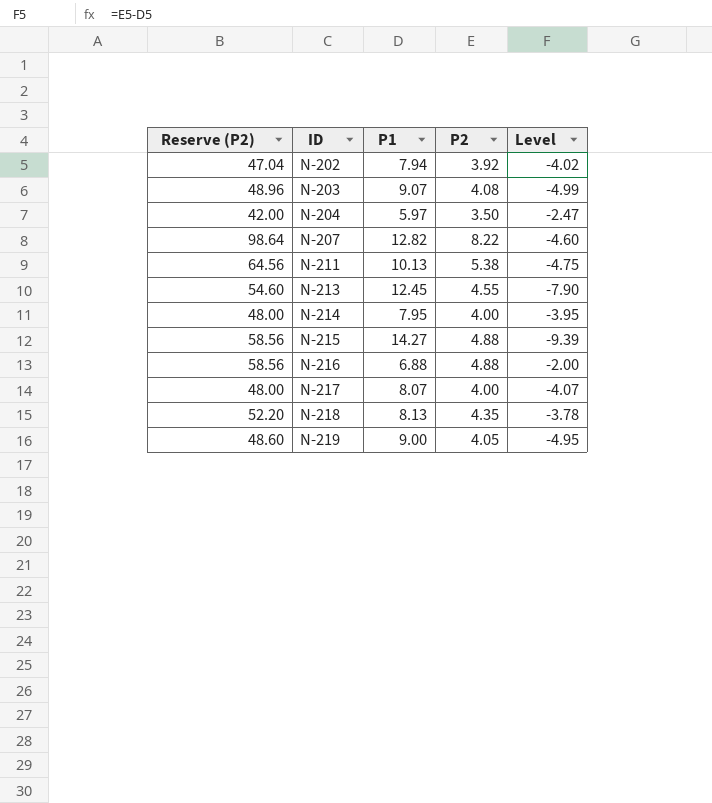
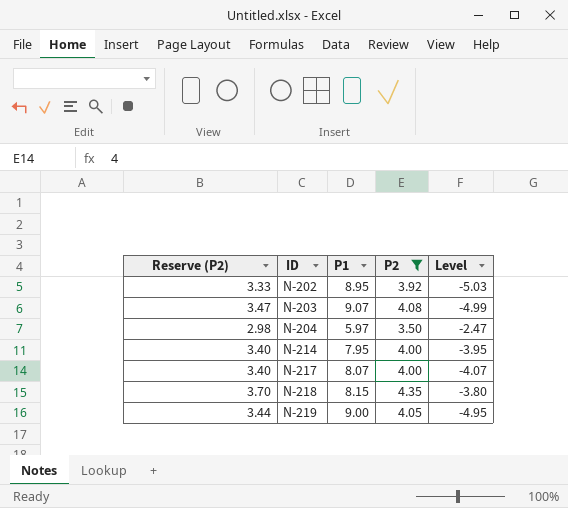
filter: none -> P2 <= 4.35
column Reserve (P2) | formula: [P2] * 12 -> [P2] * 0.85
N-202 | P1: 7.94 -> 8.95
N-202 | Level: -4.02 -> -5.03
N-218 | P1: 8.13 -> 8.15
N-218 | Level: -3.78 -> -3.80

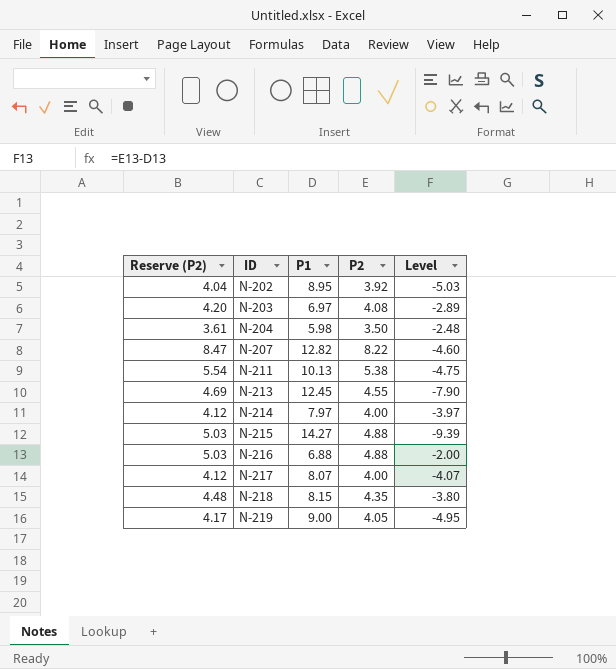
filter: P2 <= 4.35 -> none
column Reserve (P2) | formula: [P2] * 0.85 -> [P2] * 1.03
N-203 | P1: 9.07 -> 6.97
N-203 | Level: -4.99 -> -2.89
N-204 | P1: 5.97 -> 5.98
N-204 | Level: -2.47 -> -2.48
N-214 | P1: 7.95 -> 7.97
N-214 | Level: -3.95 -> -3.97

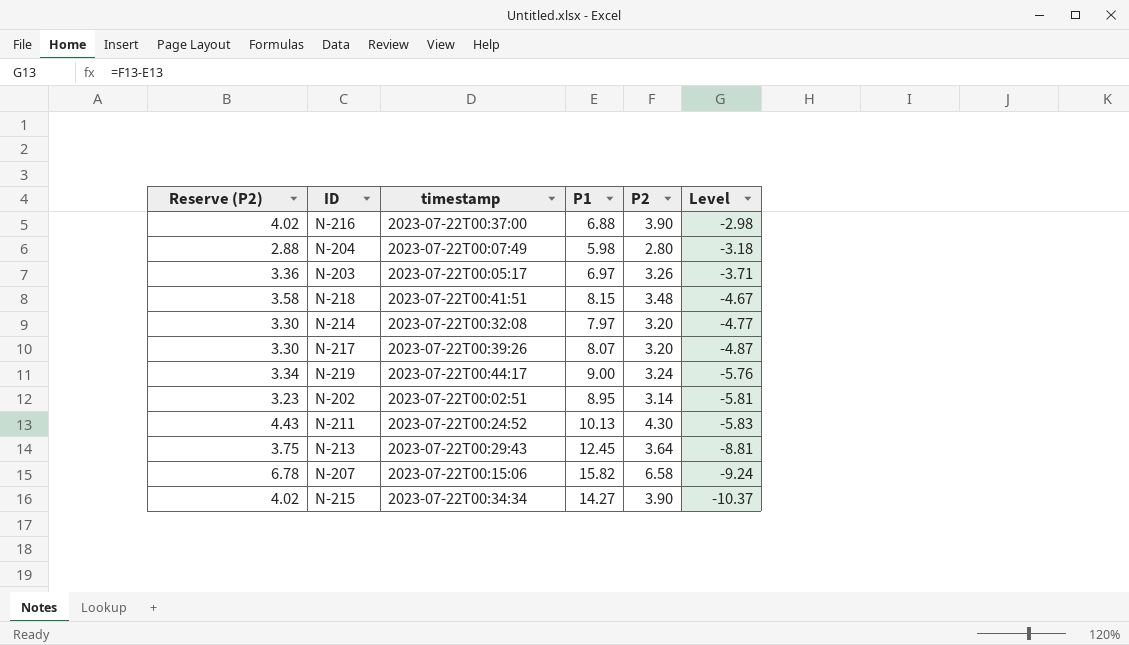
row order: ID ascending -> Level descending
column timestamp | position: none -> 3
N-216 | Reserve (P2): 5.03 -> 4.02
N-216 | P2: 4.88 -> 3.90
N-216 | Level: -2.00 -> -2.98
N-204 | Reserve (P2): 3.61 -> 2.88
N-204 | P2: 3.50 -> 2.80
N-204 | Level: -2.48 -> -3.18
N-203 | Reserve (P2): 4.20 -> 3.36
N-203 | P2: 4.08 -> 3.26
N-203 | Level: -2.89 -> -3.71
N-218 | Reserve (P2): 4.48 -> 3.58
N-218 | P2: 4.35 -> 3.48
N-218 | Level: -3.80 -> -4.67
N-214 | Reserve (P2): 4.12 -> 3.30
N-214 | P2: 4.00 -> 3.20
N-214 | Level: -3.97 -> -4.77
N-217 | Reserve (P2): 4.12 -> 3.30
N-217 | P2: 4.00 -> 3.20
N-217 | Level: -4.07 -> -4.87
N-219 | Reserve (P2): 4.17 -> 3.34
N-219 | P2: 4.05 -> 3.24
N-219 | Level: -4.95 -> -5.76
N-202 | Reserve (P2): 4.04 -> 3.23
N-202 | P2: 3.92 -> 3.14
N-202 | Level: -5.03 -> -5.81
N-211 | Reserve (P2): 5.54 -> 4.43
N-211 | P2: 5.38 -> 4.30
N-211 | Level: -4.75 -> -5.83
N-213 | Reserve (P2): 4.69 -> 3.75
N-213 | P2: 4.55 -> 3.64
N-213 | Level: -7.90 -> -8.81
N-207 | Reserve (P2): 8.47 -> 6.78
N-207 | P1: 12.82 -> 15.82
N-207 | P2: 8.22 -> 6.58
N-207 | Level: -4.60 -> -9.24
N-215 | Reserve (P2): 5.03 -> 4.02
N-215 | P2: 4.88 -> 3.90
N-215 | Level: -9.39 -> -10.37

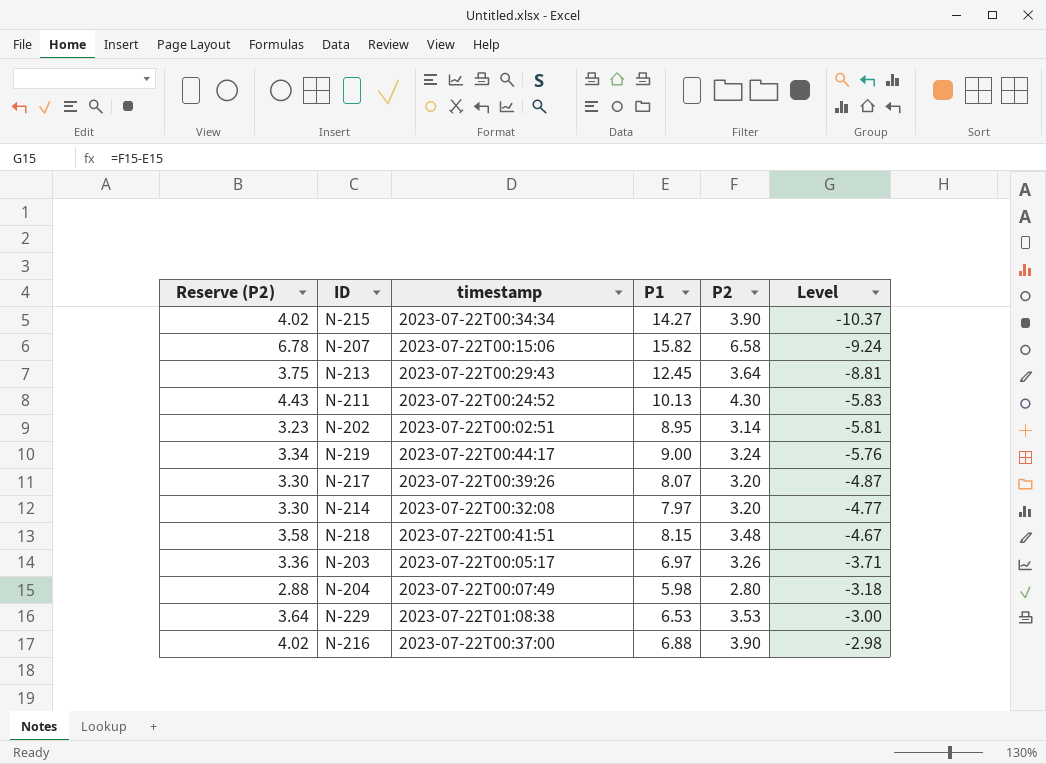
row order: Level descending -> Level ascending
row N-229: none -> 3.64 | 2023-07-22T01:08:38 | 6.53 | 3.53 | -3.00

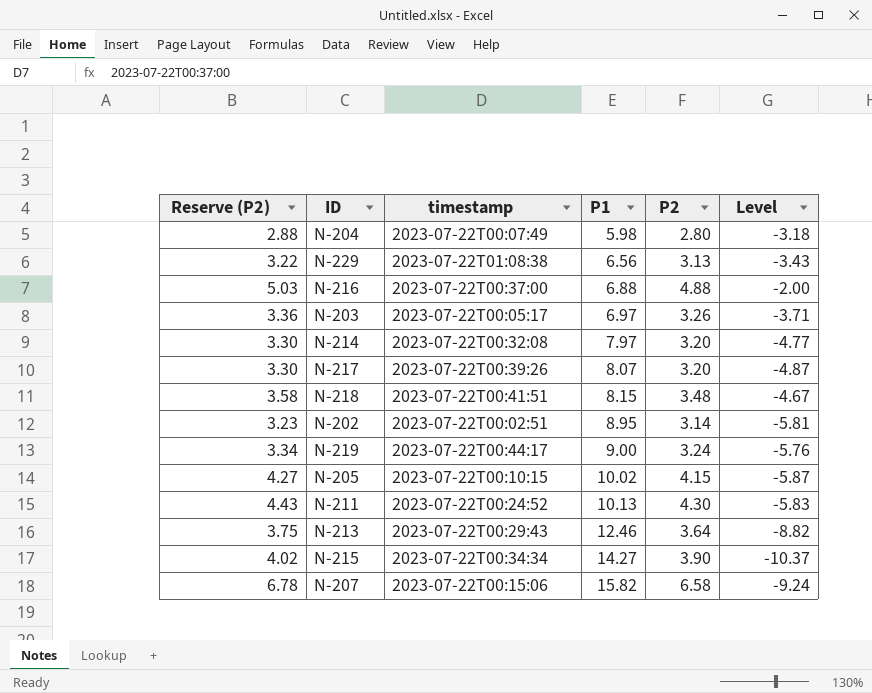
row order: Level ascending -> P1 ascending
N-229 | Reserve (P2): 3.64 -> 3.22
N-229 | P1: 6.53 -> 6.56
N-229 | P2: 3.53 -> 3.13
N-229 | Level: -3.00 -> -3.43
N-216 | Reserve (P2): 4.02 -> 5.03
N-216 | P2: 3.90 -> 4.88
N-216 | Level: -2.98 -> -2.00
row N-205: none -> 4.27 | 2023-07-22T00:10:15 | 10.02 | 4.15 | -5.87
N-213 | P1: 12.45 -> 12.46
N-213 | Level: -8.81 -> -8.82

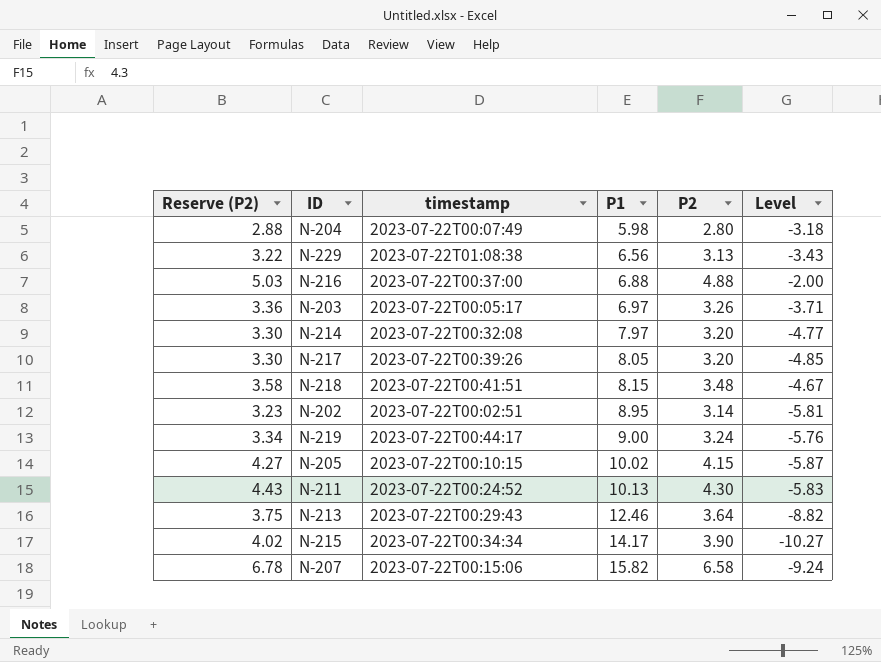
N-217 | P1: 8.07 -> 8.05
N-217 | Level: -4.87 -> -4.85
N-215 | P1: 14.27 -> 14.17
N-215 | Level: -10.37 -> -10.27

